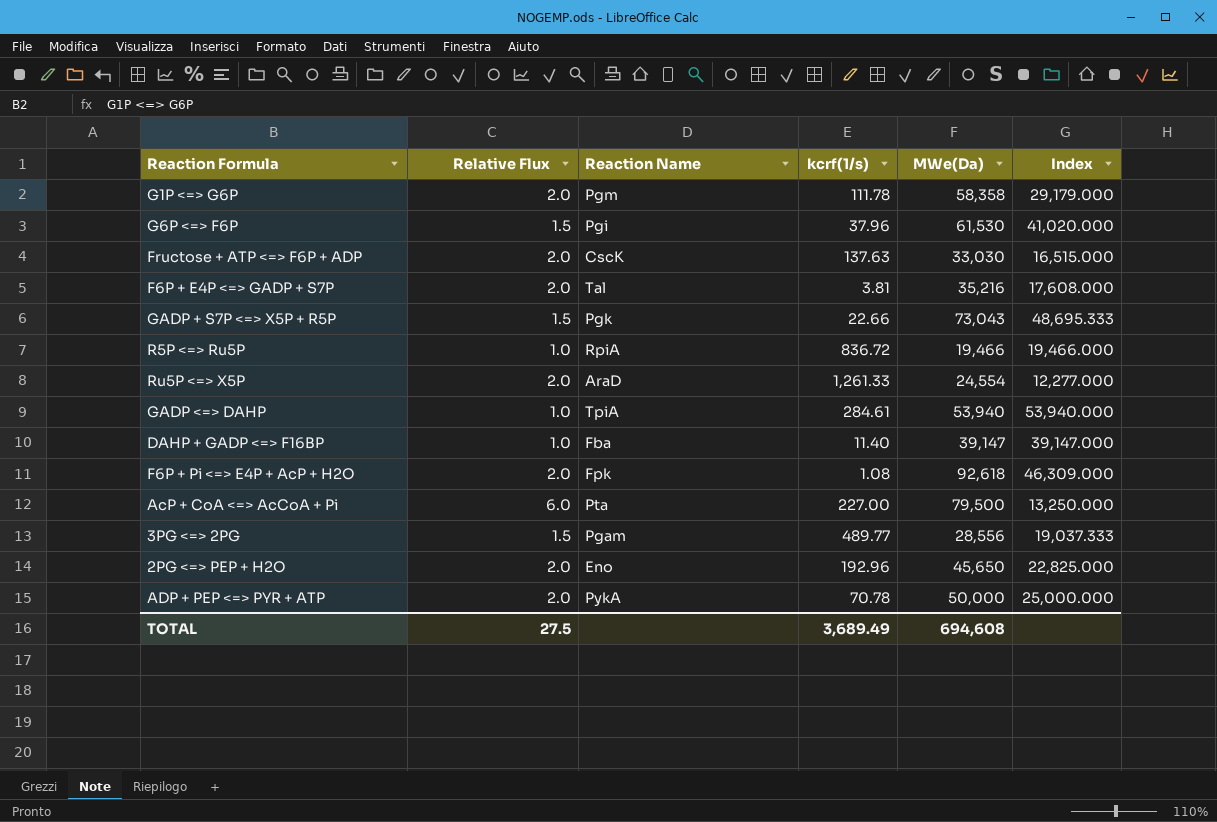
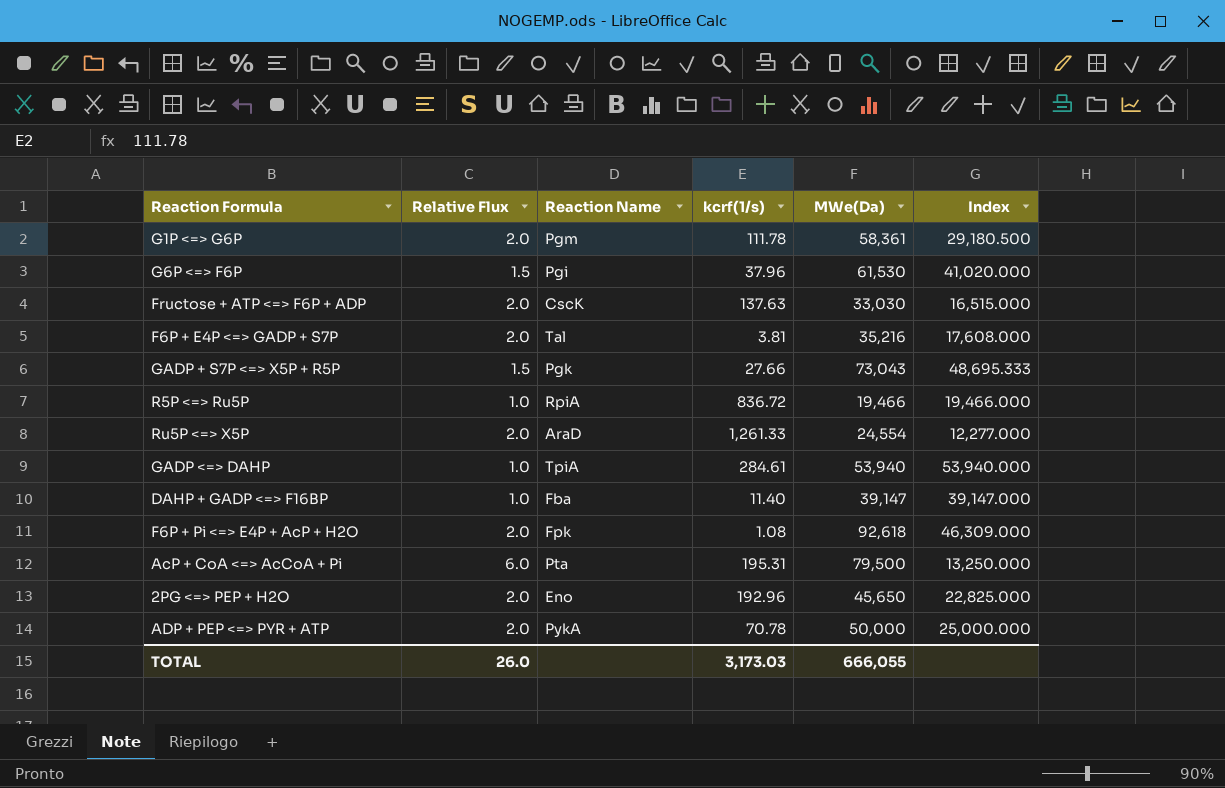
row 3PG <=> 2PG: 1.5 | Pgam | 489.77 | 28,556 | 19,037.333 -> none
G1P <=> G6P | MWe(Da): 58,358 -> 58,361
G1P <=> G6P | Index: 29,179.000 -> 29,180.500
GADP + S7P <=> X5P + R5P | kcrf(1/s): 22.66 -> 27.66
AcP + CoA <=> AcCoA + Pi | kcrf(1/s): 227.00 -> 195.31
TOTAL | Relative Flux: 27.5 -> 26.0
TOTAL | kcrf(1/s): 3,689.49 -> 3,173.03
TOTAL | MWe(Da): 694,608 -> 666,055

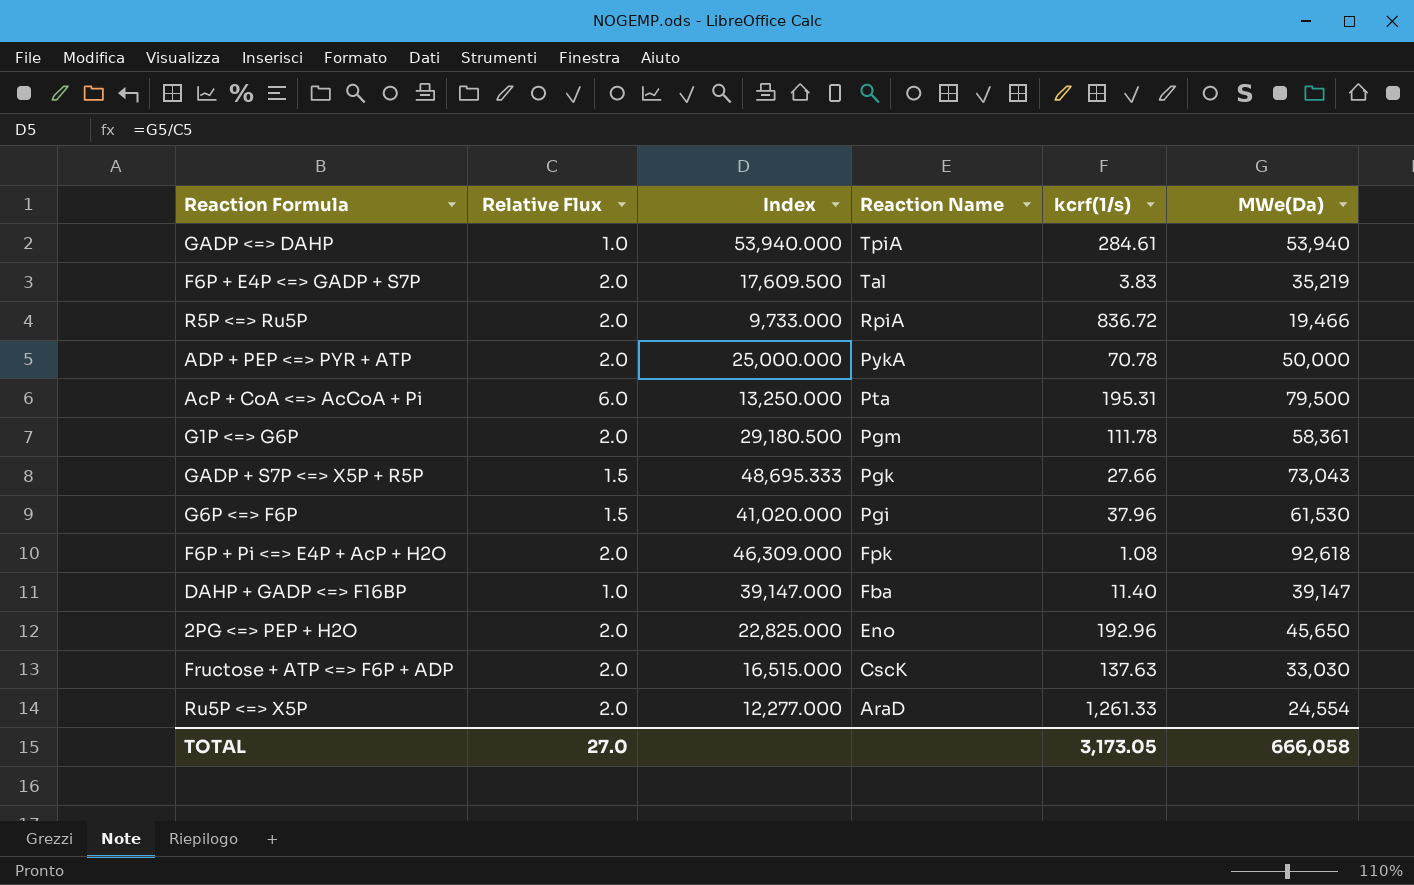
row order: none -> Reaction Name descending
column Index | position: 6 -> 3
F6P + E4P <=> GADP + S7P | Index: 17,608.000 -> 17,609.500
F6P + E4P <=> GADP + S7P | kcrf(1/s): 3.81 -> 3.83
F6P + E4P <=> GADP + S7P | MWe(Da): 35,216 -> 35,219
R5P <=> Ru5P | Relative Flux: 1.0 -> 2.0
R5P <=> Ru5P | Index: 19,466.000 -> 9,733.000
TOTAL | Relative Flux: 26.0 -> 27.0
TOTAL | kcrf(1/s): 3,173.03 -> 3,173.05
TOTAL | MWe(Da): 666,055 -> 666,058

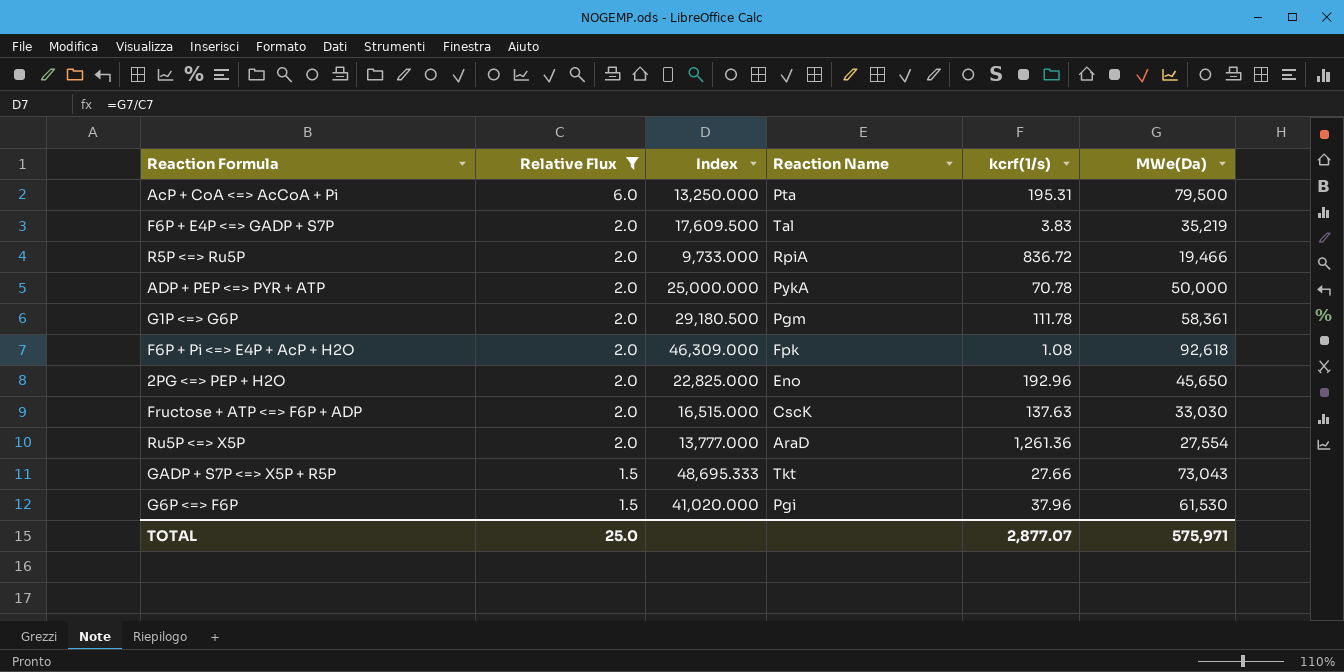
filter: none -> Relative Flux != 1.0
row order: Reaction Name descending -> Relative Flux descending
Ru5P <=> X5P | Index: 12,277.000 -> 13,777.000
Ru5P <=> X5P | kcrf(1/s): 1,261.33 -> 1,261.36
Ru5P <=> X5P | MWe(Da): 24,554 -> 27,554
GADP + S7P <=> X5P + R5P | Reaction Name: Pgk -> Tkt
TOTAL | Relative Flux: 27.0 -> 25.0
TOTAL | kcrf(1/s): 3,173.05 -> 2,877.07
TOTAL | MWe(Da): 666,058 -> 575,971

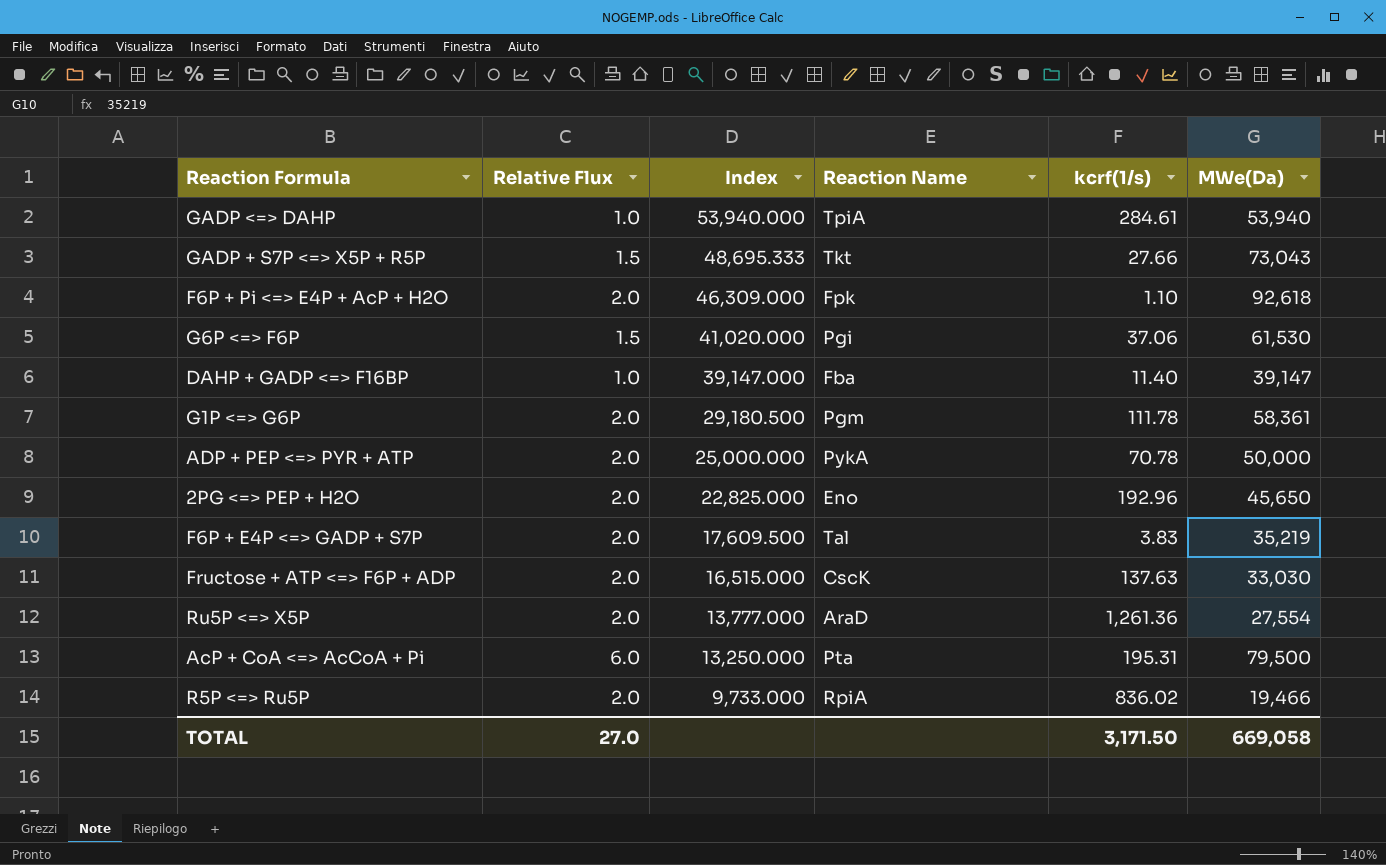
filter: Relative Flux != 1.0 -> none
row order: Relative Flux descending -> Index descending
F6P + Pi <=> E4P + AcP + H2O | kcrf(1/s): 1.08 -> 1.10
G6P <=> F6P | kcrf(1/s): 37.96 -> 37.06
R5P <=> Ru5P | kcrf(1/s): 836.72 -> 836.02
TOTAL | Relative Flux: 25.0 -> 27.0
TOTAL | kcrf(1/s): 2,877.07 -> 3,171.50
TOTAL | MWe(Da): 575,971 -> 669,058

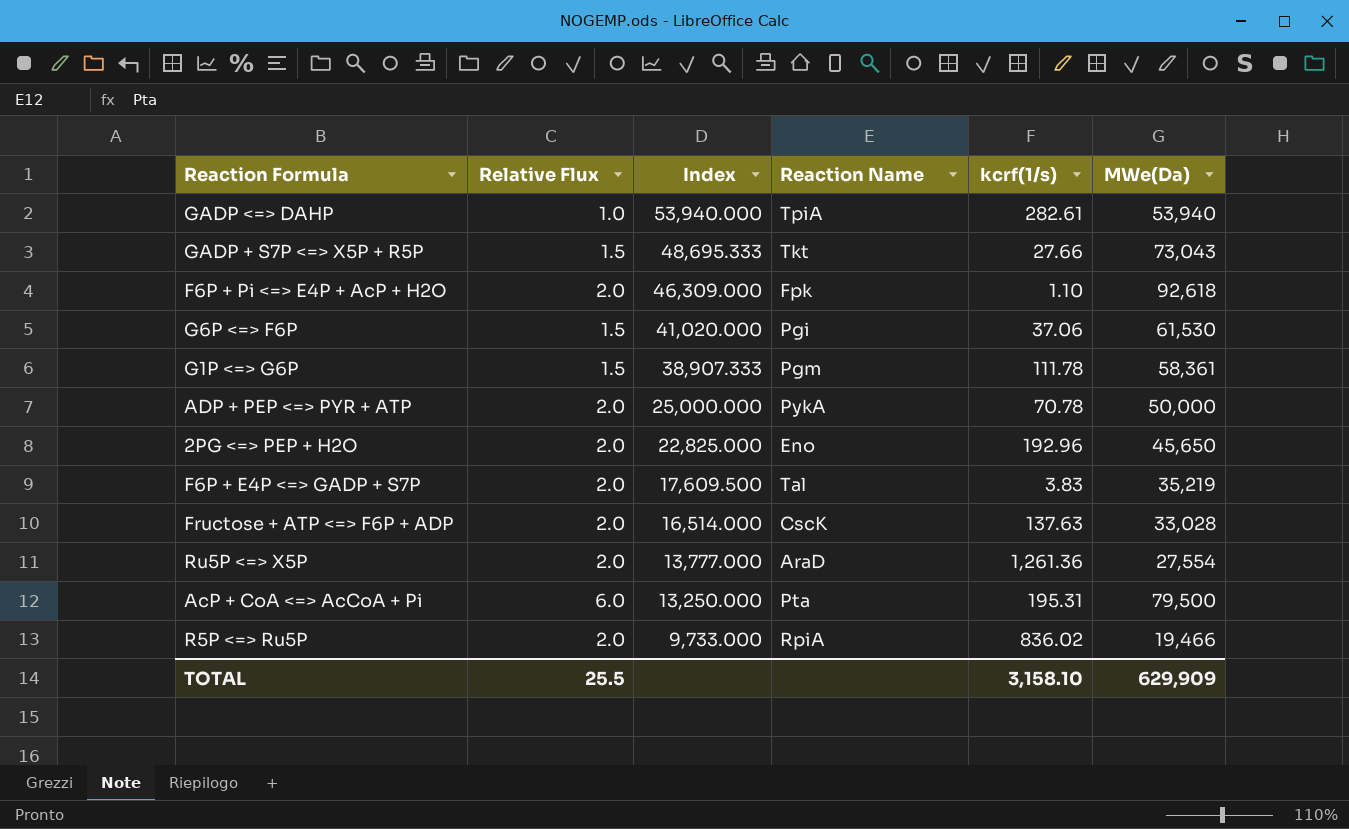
row DAHP + GADP <=> F16BP: 1.0 | 39,147.000 | Fba | 11.40 | 39,147 -> none
GADP <=> DAHP | kcrf(1/s): 284.61 -> 282.61
G1P <=> G6P | Relative Flux: 2.0 -> 1.5
G1P <=> G6P | Index: 29,180.500 -> 38,907.333
Fructose + ATP <=> F6P + ADP | Index: 16,515.000 -> 16,514.000
Fructose + ATP <=> F6P + ADP | MWe(Da): 33,030 -> 33,028
TOTAL | Relative Flux: 27.0 -> 25.5
TOTAL | kcrf(1/s): 3,171.50 -> 3,158.10
TOTAL | MWe(Da): 669,058 -> 629,909

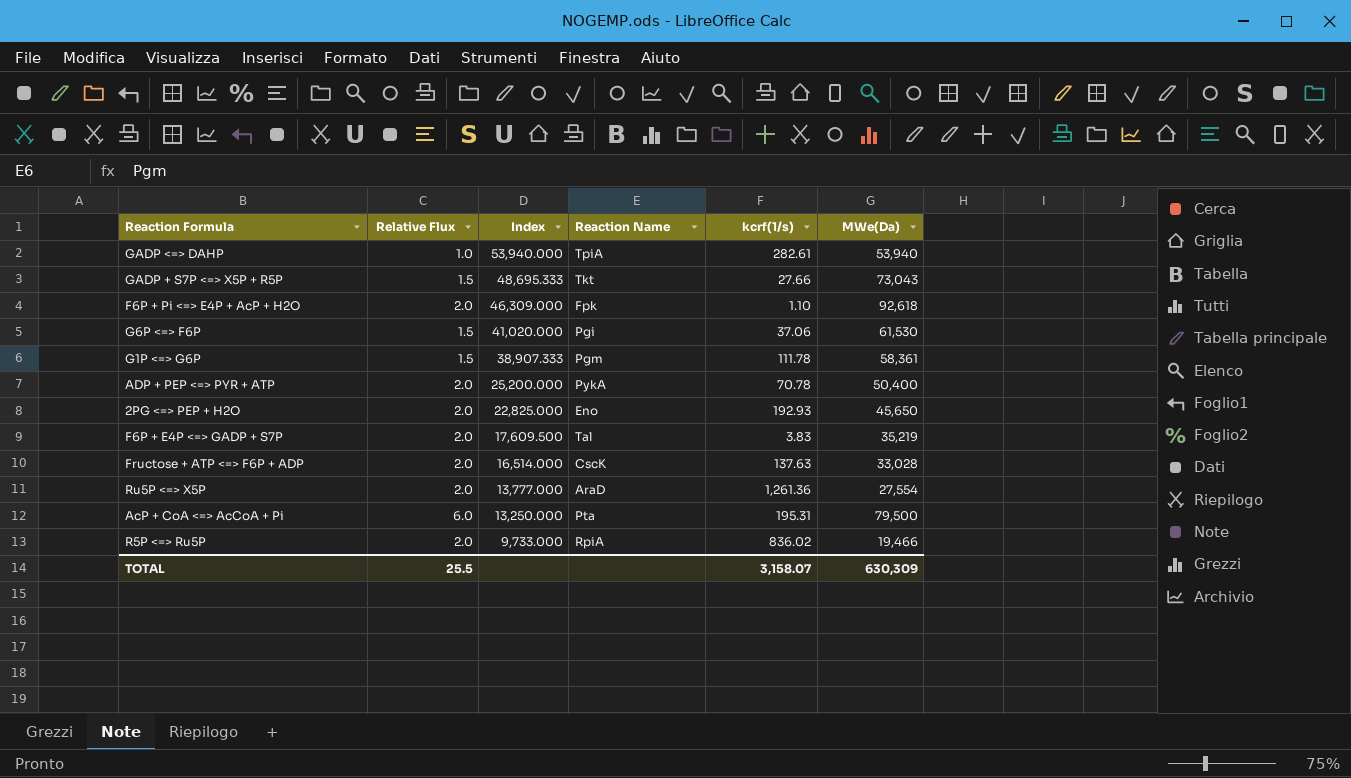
ADP + PEP <=> PYR + ATP | Index: 25,000.000 -> 25,200.000
ADP + PEP <=> PYR + ATP | MWe(Da): 50,000 -> 50,400
2PG <=> PEP + H2O | kcrf(1/s): 192.96 -> 192.93
TOTAL | kcrf(1/s): 3,158.10 -> 3,158.07
TOTAL | MWe(Da): 629,909 -> 630,309

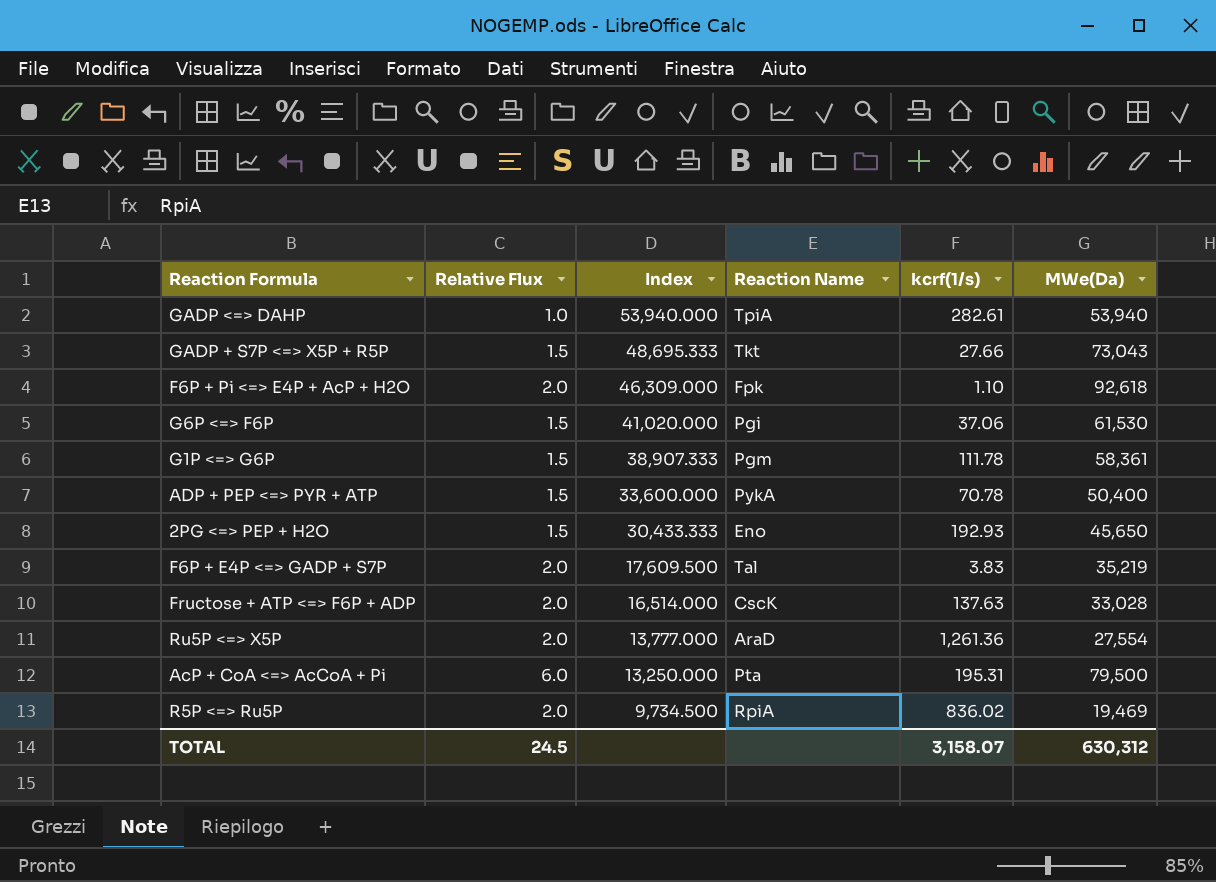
ADP + PEP <=> PYR + ATP | Relative Flux: 2.0 -> 1.5
ADP + PEP <=> PYR + ATP | Index: 25,200.000 -> 33,600.000
2PG <=> PEP + H2O | Relative Flux: 2.0 -> 1.5
2PG <=> PEP + H2O | Index: 22,825.000 -> 30,433.333
R5P <=> Ru5P | Index: 9,733.000 -> 9,734.500
R5P <=> Ru5P | MWe(Da): 19,466 -> 19,469
TOTAL | Relative Flux: 25.5 -> 24.5
TOTAL | MWe(Da): 630,309 -> 630,312

